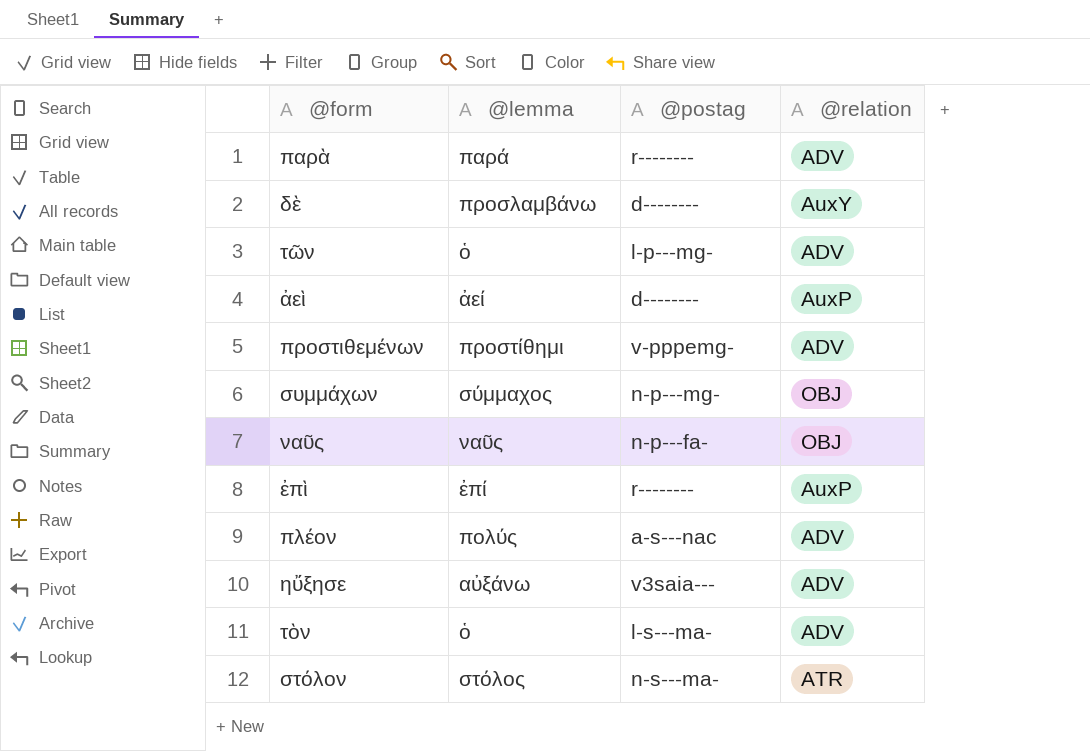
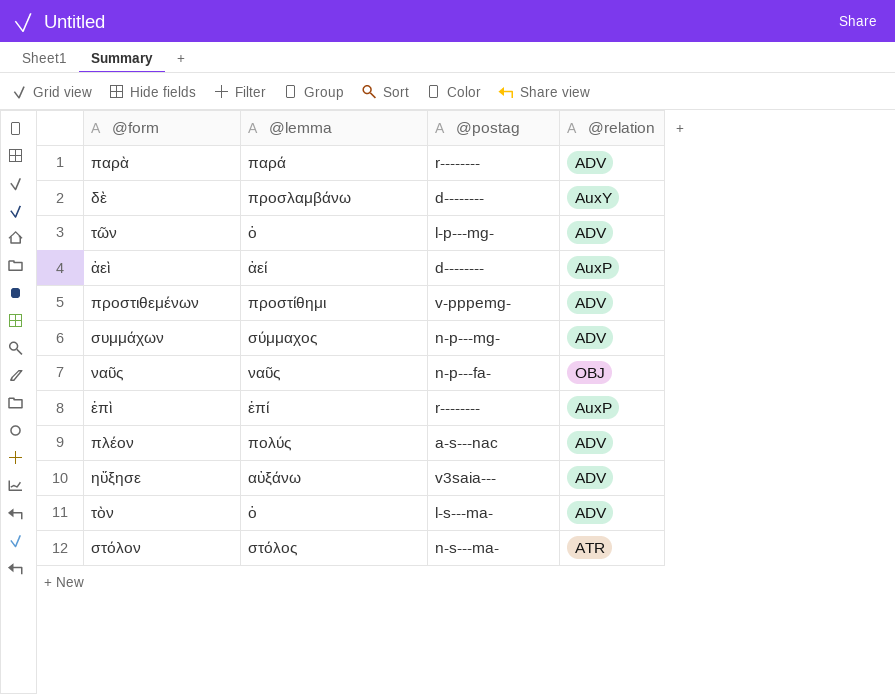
συμμάχων | @relation: OBJ -> ADV

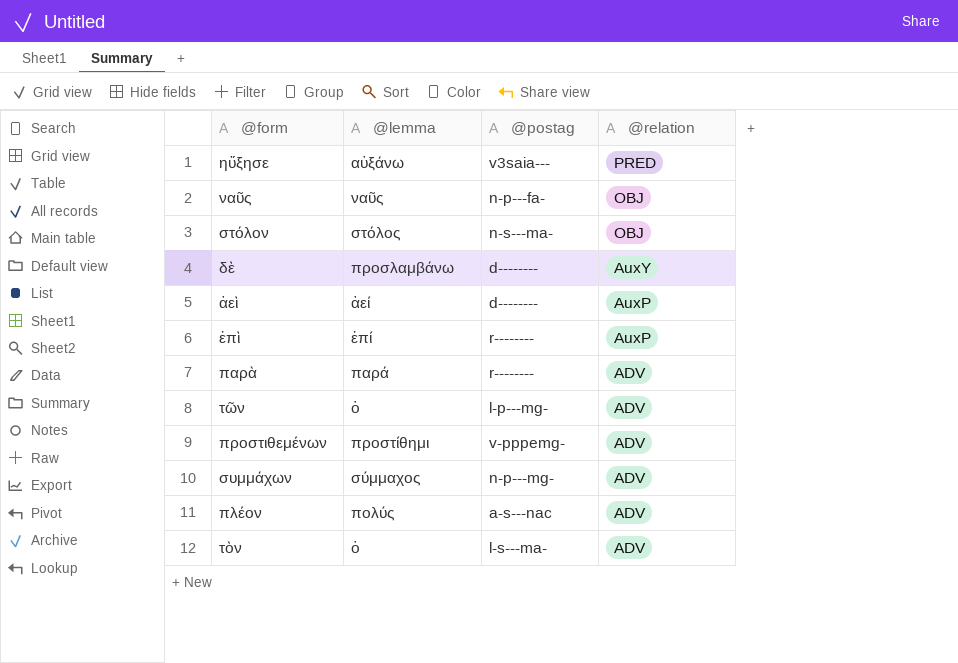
row order: none -> @relation descending
ηὔξησε | @relation: ADV -> PRED
στόλον | @relation: ATR -> OBJ

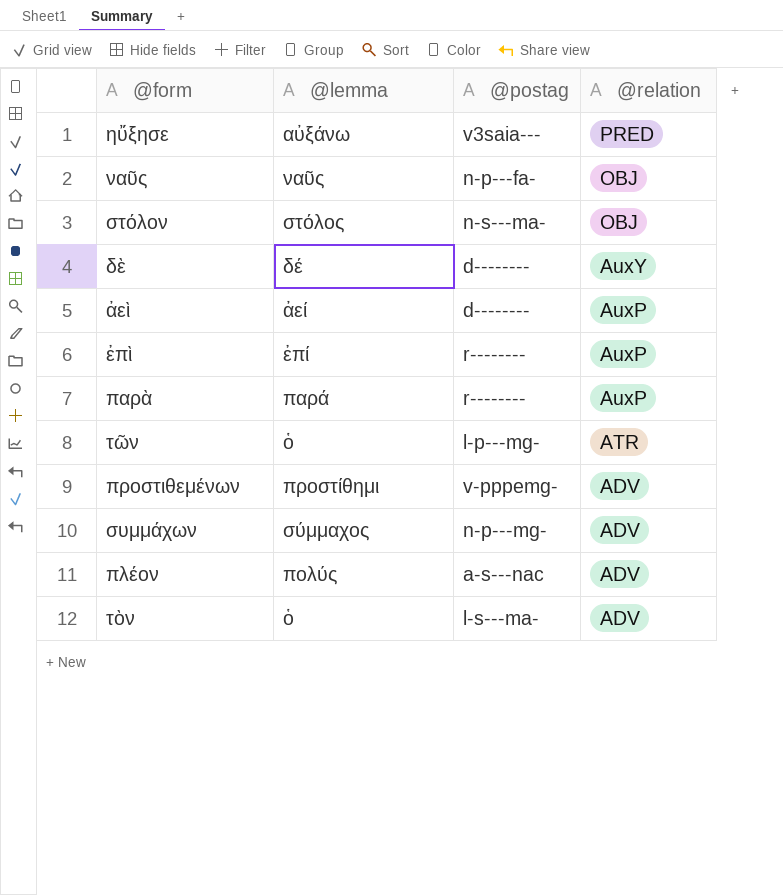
δὲ | @lemma: προσλαμβάνω -> δέ
παρὰ | @relation: ADV -> AuxP
τῶν | @relation: ADV -> ATR

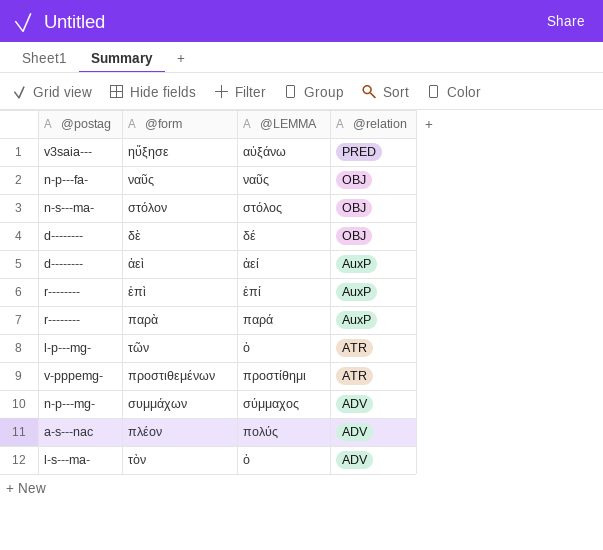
column @postag | position: 3 -> 1
column name: @lemma -> @LEMMA
δὲ | @relation: AuxY -> OBJ
προστιθεμένων | @relation: ADV -> ATR

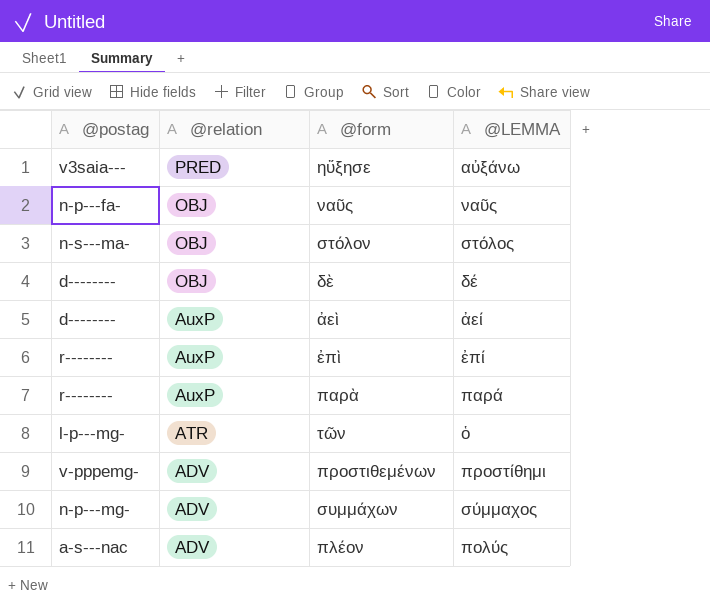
column @relation | position: 4 -> 2
row τὸν: l-s---ma- | ὁ | ADV -> none
προστιθεμένων | @relation: ATR -> ADV

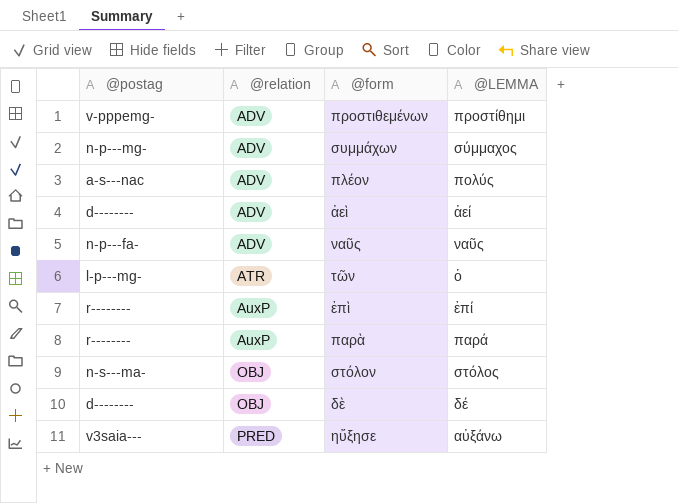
row order: @relation descending -> @relation ascending
ἀεὶ | @relation: AuxP -> ADV
ναῦς | @relation: OBJ -> ADV

